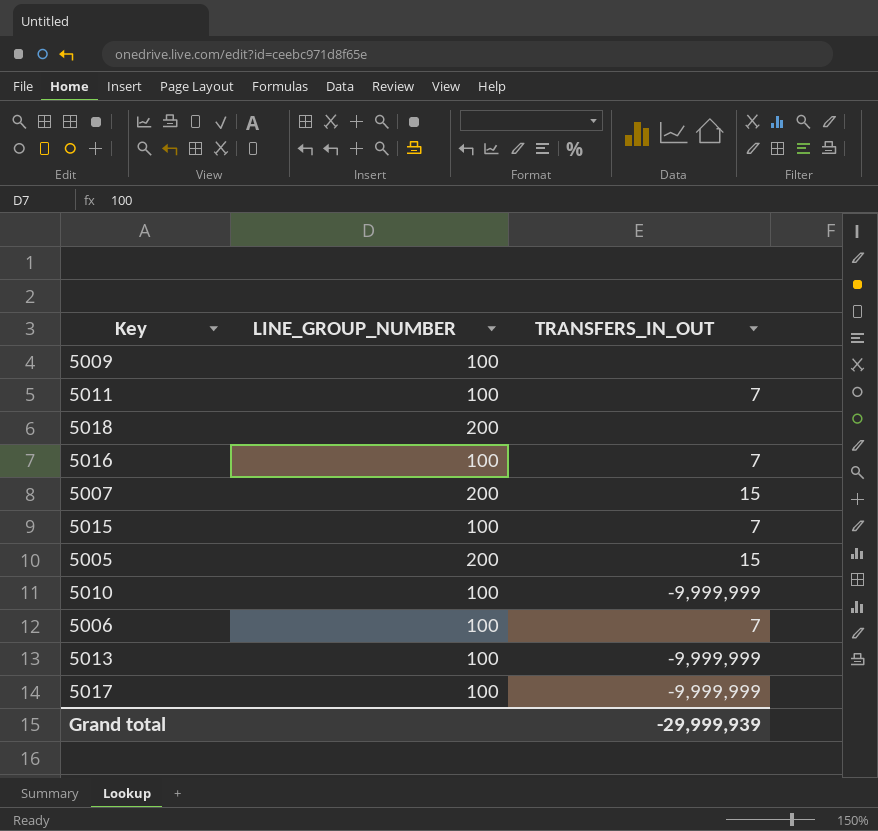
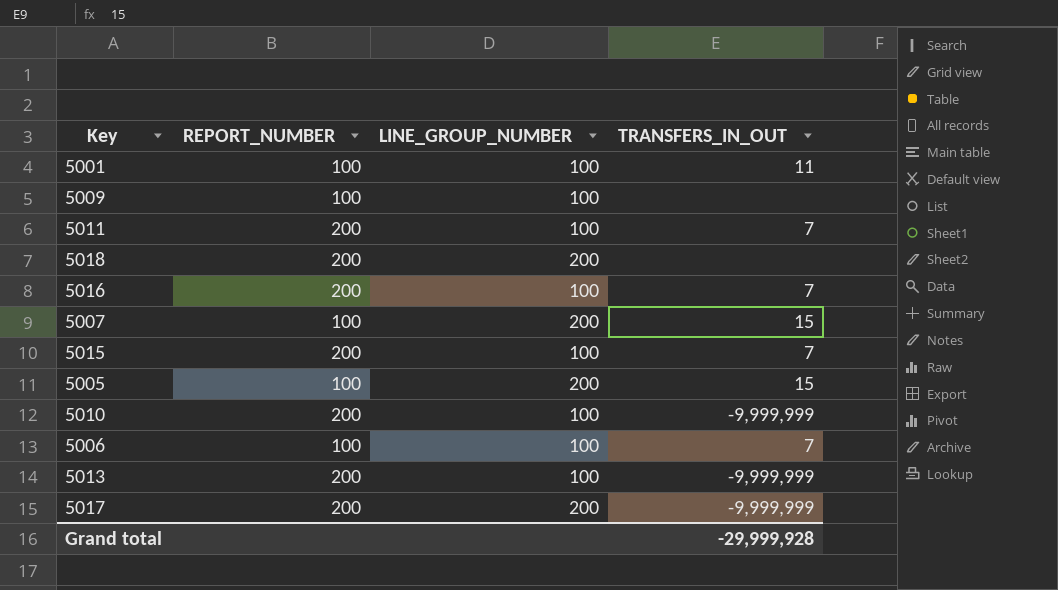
column REPORT_NUMBER | position: none -> 2
row 5001: none -> 100 | 100 | 11
5017 | LINE_GROUP_NUMBER: 100 -> 200
Grand total | TRANSFERS_IN_OUT: -29,999,939 -> -29,999,928

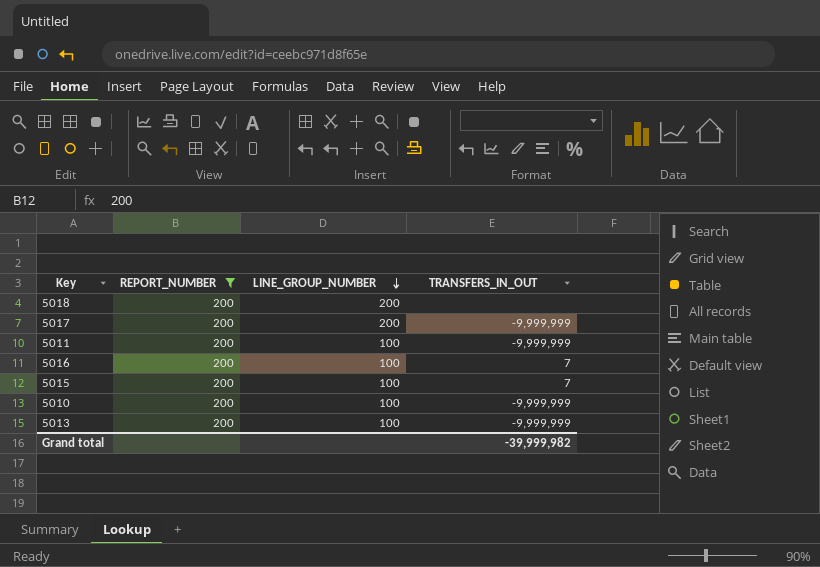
filter: none -> REPORT_NUMBER = 200
row order: none -> LINE_GROUP_NUMBER descending
5011 | TRANSFERS_IN_OUT: 7 -> -9,999,999
Grand total | TRANSFERS_IN_OUT: -29,999,928 -> -39,999,982

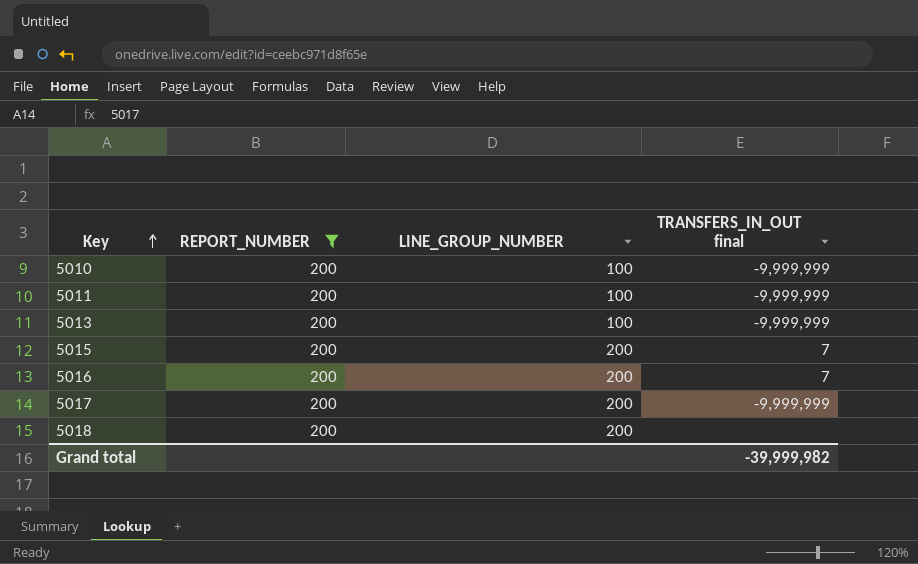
row order: LINE_GROUP_NUMBER descending -> Key ascending
column name: TRANSFERS_IN_OUT -> TRANSFERS_IN_OUT final
5015 | LINE_GROUP_NUMBER: 100 -> 200
5016 | LINE_GROUP_NUMBER: 100 -> 200

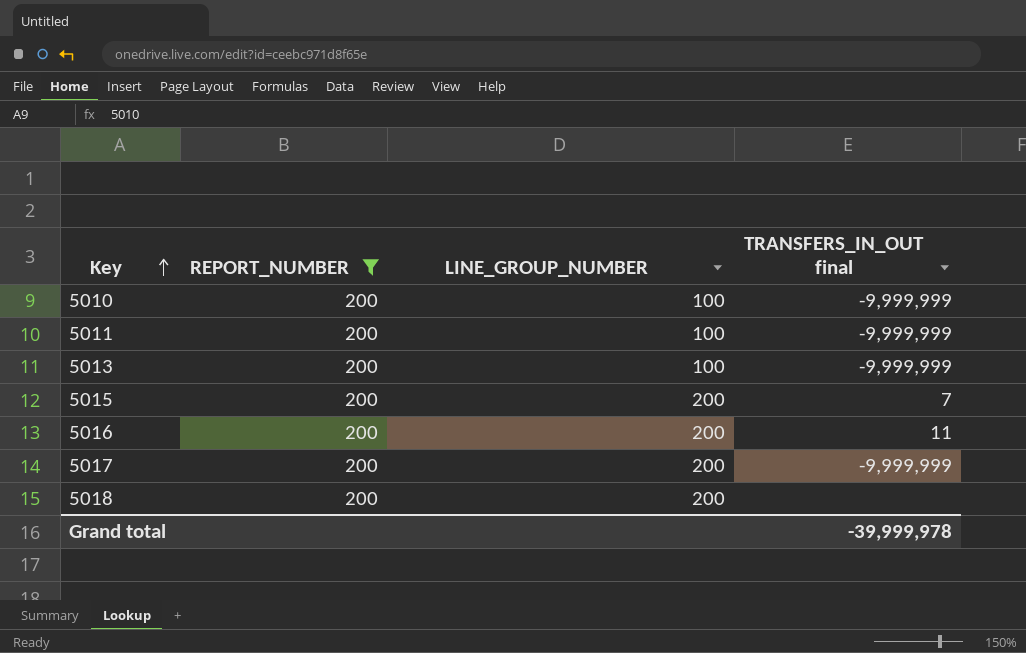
5016 | TRANSFERS_IN_OUT final: 7 -> 11
Grand total | TRANSFERS_IN_OUT final: -39,999,982 -> -39,999,978

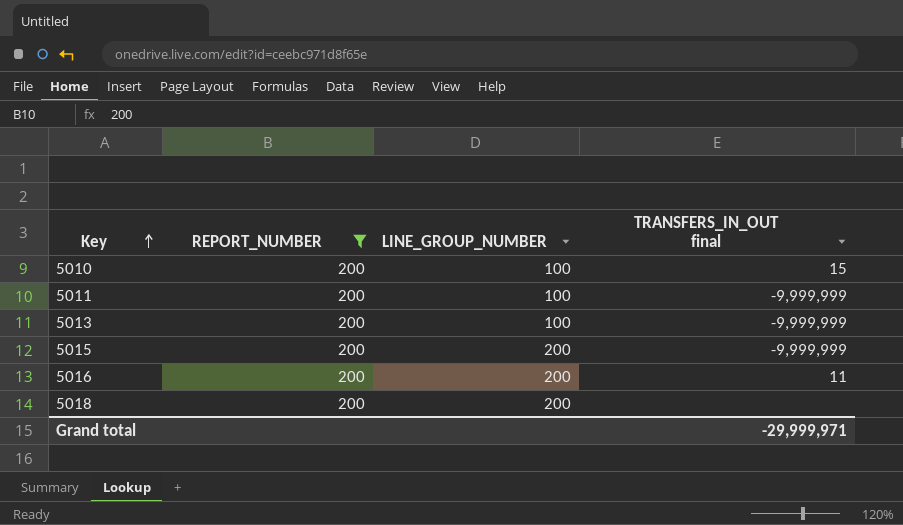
row 5017: 200 | 200 | -9,999,999 -> none
5010 | TRANSFERS_IN_OUT final: -9,999,999 -> 15
5015 | TRANSFERS_IN_OUT final: 7 -> -9,999,999
Grand total | TRANSFERS_IN_OUT final: -39,999,978 -> -29,999,971

